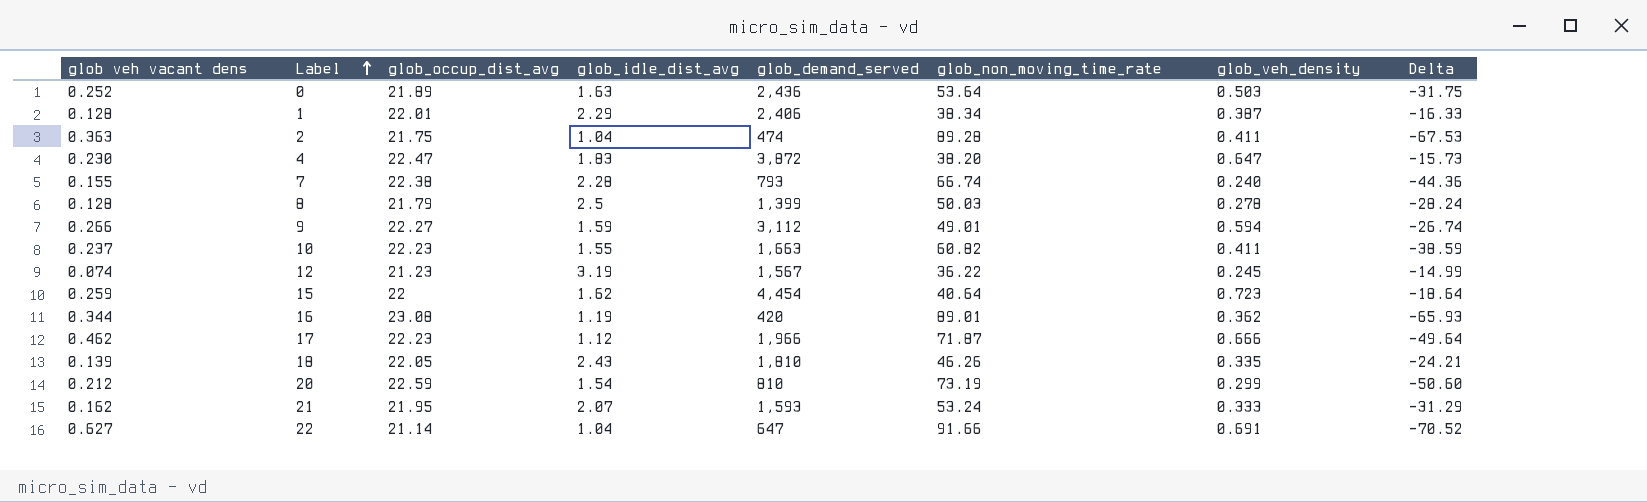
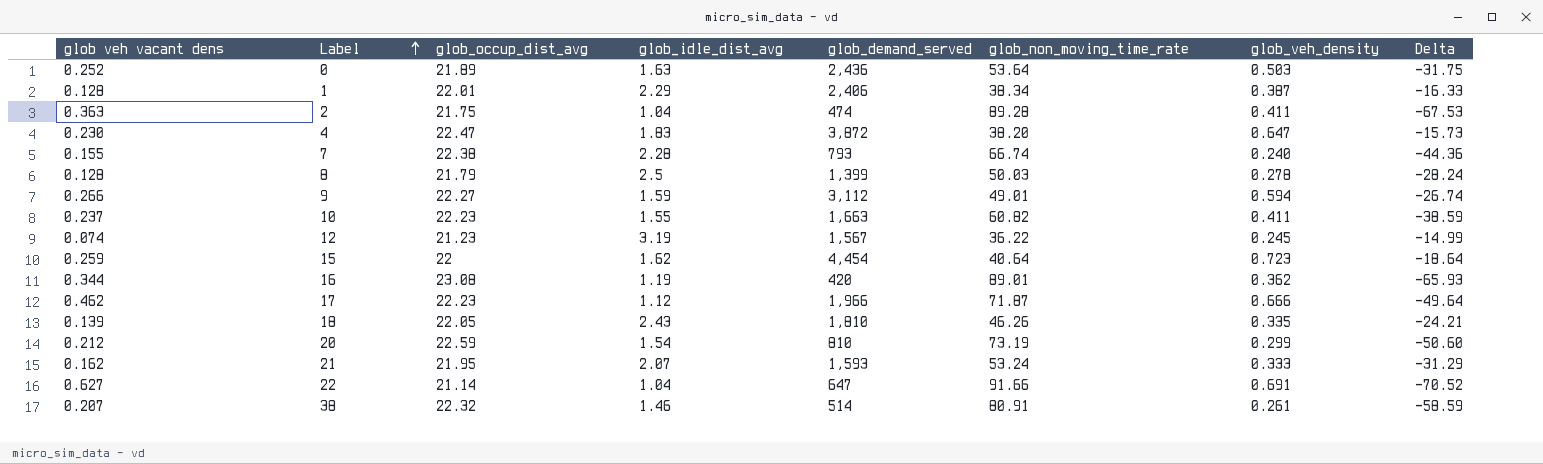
row 38: none -> 0.207 | 22.32 | 1.46 | 514 | 80.91 | 0.261 | -58.59

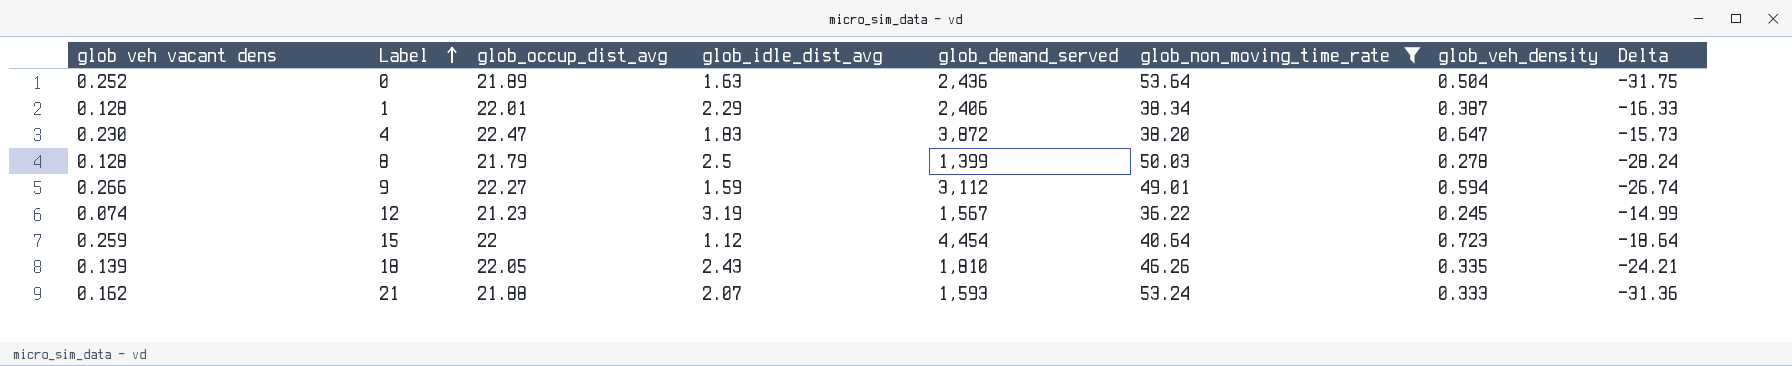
filter: none -> glob_non_moving_time_rate <= 53.64
0 | glob_veh_density: 0.503 -> 0.504
15 | glob_idle_dist_avg: 1.62 -> 1.12
21 | glob_occup_dist_avg: 21.95 -> 21.88
21 | Delta: -31.29 -> -31.36

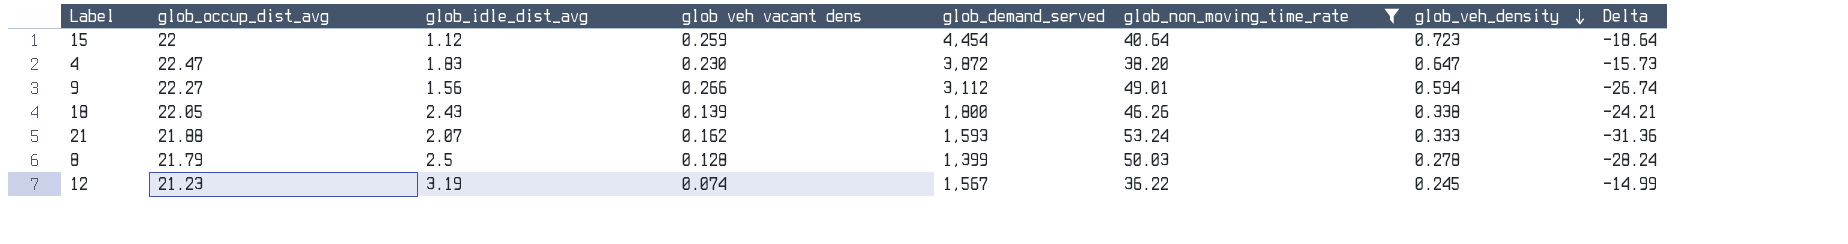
row order: Label ascending -> glob_veh_density descending
column glob veh vacant dens | position: 1 -> 4
row 0: 0.252 | 21.89 | 1.63 | 2,436 | 53.64 | 0.504 | -31.75 -> none
row 1: 0.128 | 22.01 | 2.29 | 2,406 | 38.34 | 0.387 | -16.33 -> none
9 | glob_idle_dist_avg: 1.59 -> 1.56
18 | glob_demand_served: 1,810 -> 1,800
18 | glob_veh_density: 0.335 -> 0.338

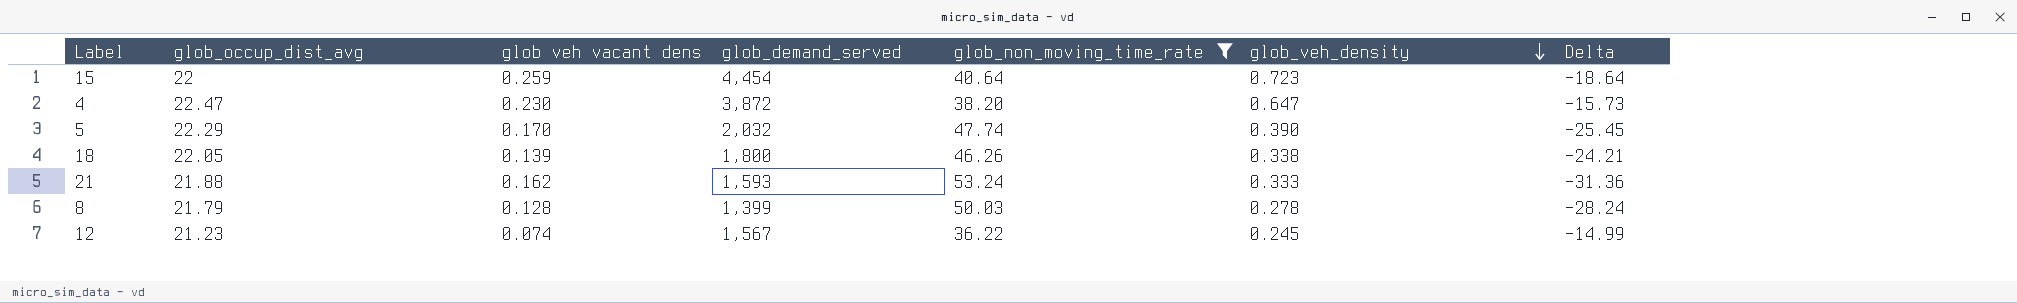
column glob_idle_dist_avg | position: 3 -> none
row 9: 22.27 | 1.56 | 0.266 | 3,112 | 49.01 | 0.594 | -26.74 -> none
row 5: none -> 22.29 | 0.170 | 2,032 | 47.74 | 0.390 | -25.45

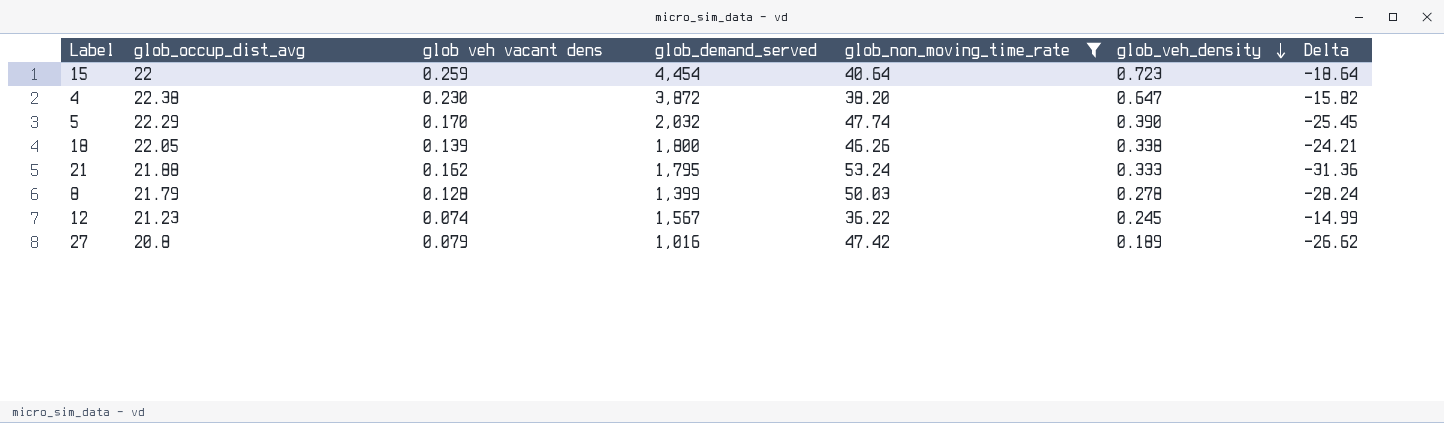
4 | glob_occup_dist_avg: 22.47 -> 22.38
4 | Delta: -15.73 -> -15.82
21 | glob_demand_served: 1,593 -> 1,795
row 27: none -> 20.8 | 0.079 | 1,016 | 47.42 | 0.189 | -26.62

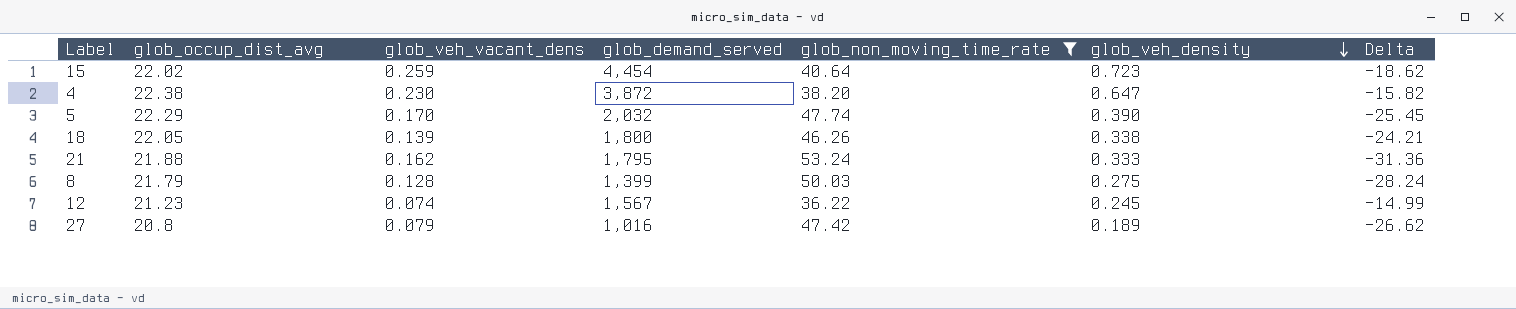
column name: glob veh vacant dens -> glob_veh_vacant_dens
15 | glob_occup_dist_avg: 22 -> 22.02
15 | Delta: -18.64 -> -18.62
8 | glob_veh_density: 0.278 -> 0.275

